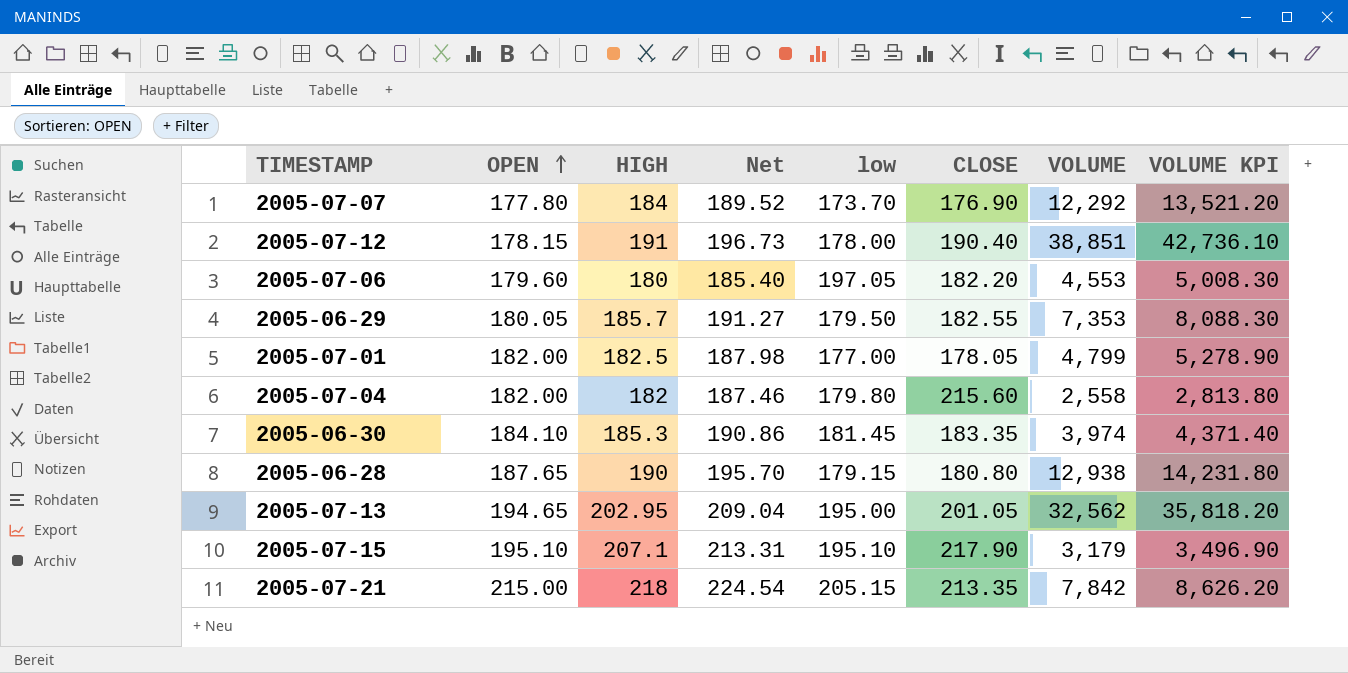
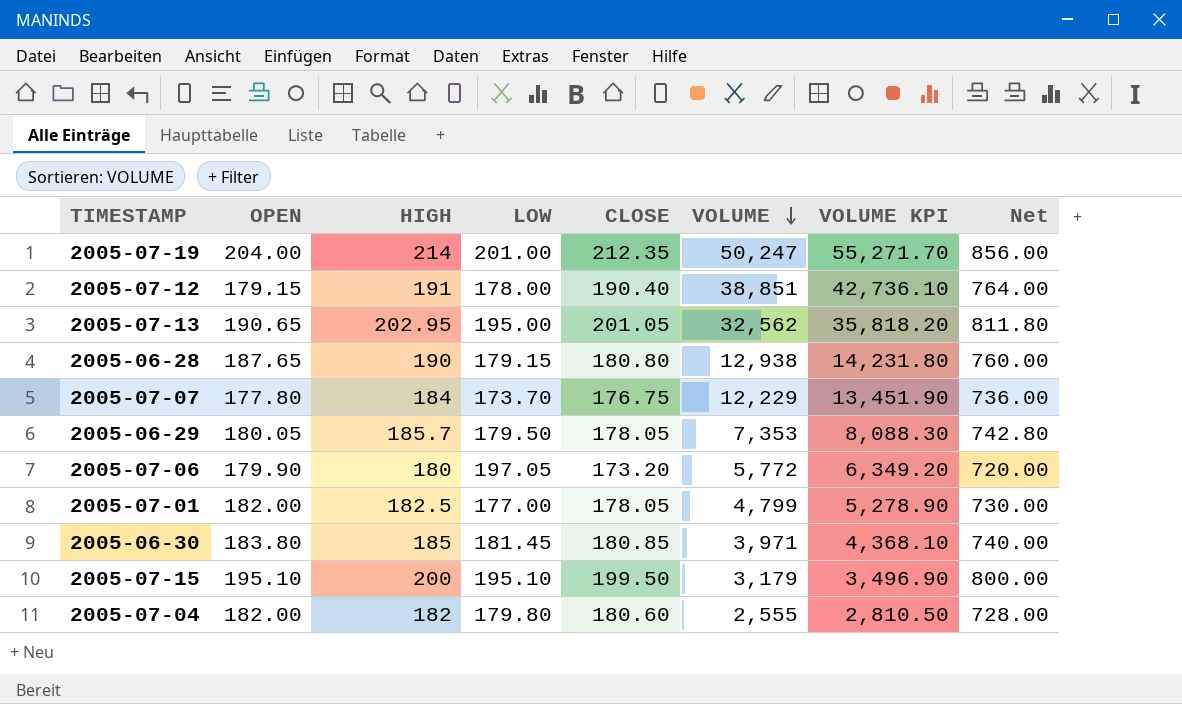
row order: OPEN ascending -> VOLUME descending
column name: low -> LOW
column Net | formula: [HIGH] * 1.03 -> [HIGH] * 4
column Net | position: 4 -> 8
row 2005-07-21: 215.00 | 218 | 224.54 | 205.15 | 213.35 | 7,842 | 8,626.20 -> none
row 2005-07-19: none -> 204.00 | 214 | 201.00 | 212.35 | 50,247 | 55,271.70 | 856.00
2005-07-12 | OPEN: 178.15 -> 179.15
2005-07-13 | OPEN: 194.65 -> 190.65
2005-07-07 | CLOSE: 176.90 -> 176.75
2005-07-07 | VOLUME: 12,292 -> 12,229
2005-07-07 | VOLUME KPI: 13,521.20 -> 13,451.90
2005-06-29 | CLOSE: 182.55 -> 178.05
2005-07-06 | OPEN: 179.60 -> 179.90
2005-07-06 | CLOSE: 182.20 -> 173.20
2005-07-06 | VOLUME: 4,553 -> 5,772
2005-07-06 | VOLUME KPI: 5,008.30 -> 6,349.20
2005-06-30 | OPEN: 184.10 -> 183.80
2005-06-30 | HIGH: 185.3 -> 185
2005-06-30 | CLOSE: 183.35 -> 180.85
2005-06-30 | VOLUME: 3,974 -> 3,971
2005-06-30 | VOLUME KPI: 4,371.40 -> 4,368.10
2005-07-15 | HIGH: 207.1 -> 200
2005-07-15 | CLOSE: 217.90 -> 199.50
2005-07-04 | CLOSE: 215.60 -> 180.60
2005-07-04 | VOLUME: 2,558 -> 2,555
2005-07-04 | VOLUME KPI: 2,813.80 -> 2,810.50

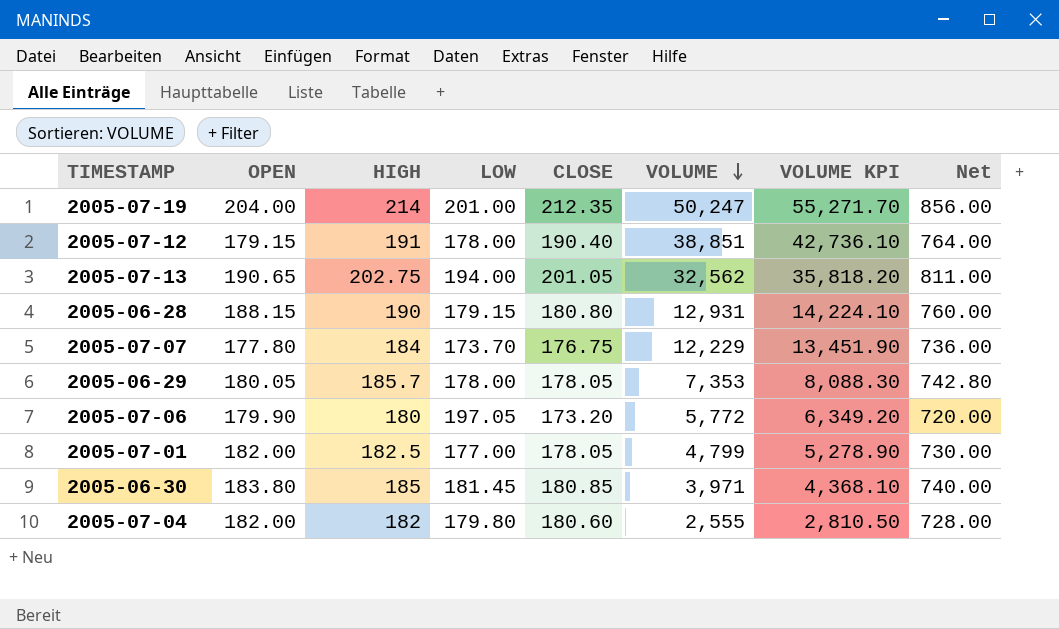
row 2005-07-15: 195.10 | 200 | 195.10 | 199.50 | 3,179 | 3,496.90 | 800.00 -> none
2005-07-13 | HIGH: 202.95 -> 202.75
2005-07-13 | LOW: 195.00 -> 194.00
2005-07-13 | Net: 811.80 -> 811.00
2005-06-28 | OPEN: 187.65 -> 188.15
2005-06-28 | VOLUME: 12,938 -> 12,931
2005-06-28 | VOLUME KPI: 14,231.80 -> 14,224.10
2005-06-29 | LOW: 179.50 -> 178.00

